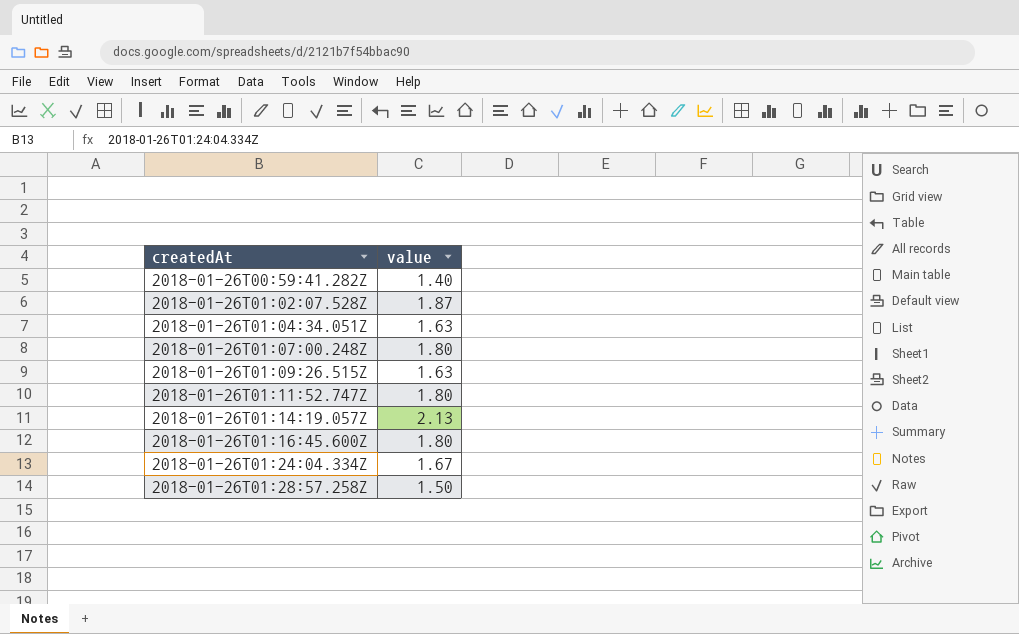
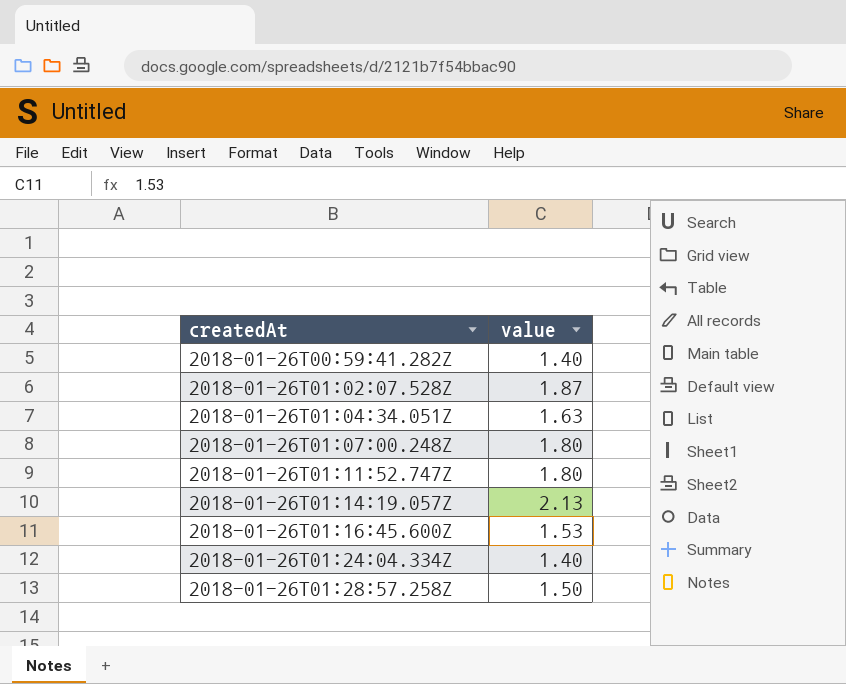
row 2018-01-26T01:09:26.515Z: 1.63 -> none
2018-01-26T01:16:45.600Z | value: 1.80 -> 1.53
2018-01-26T01:24:04.334Z | value: 1.67 -> 1.40

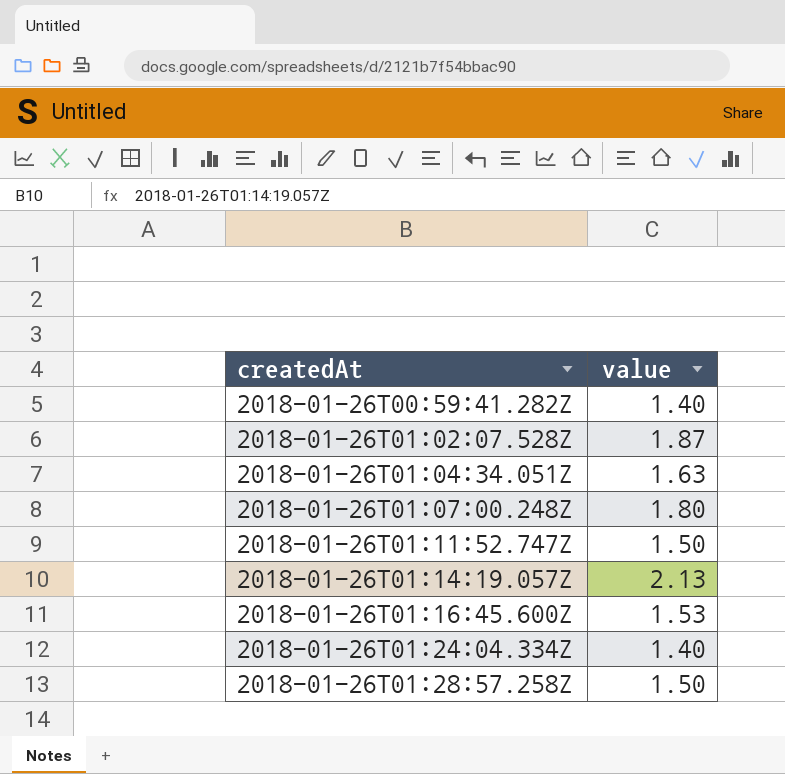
2018-01-26T01:11:52.747Z | value: 1.80 -> 1.50

